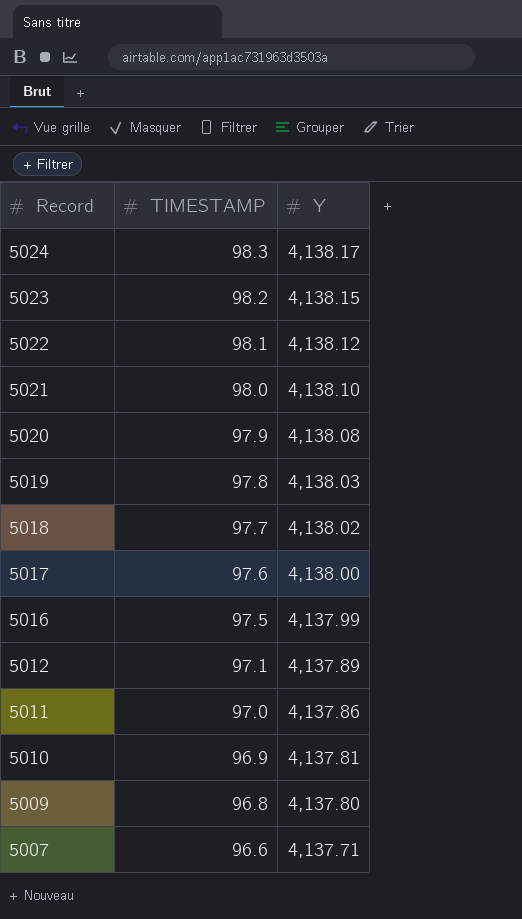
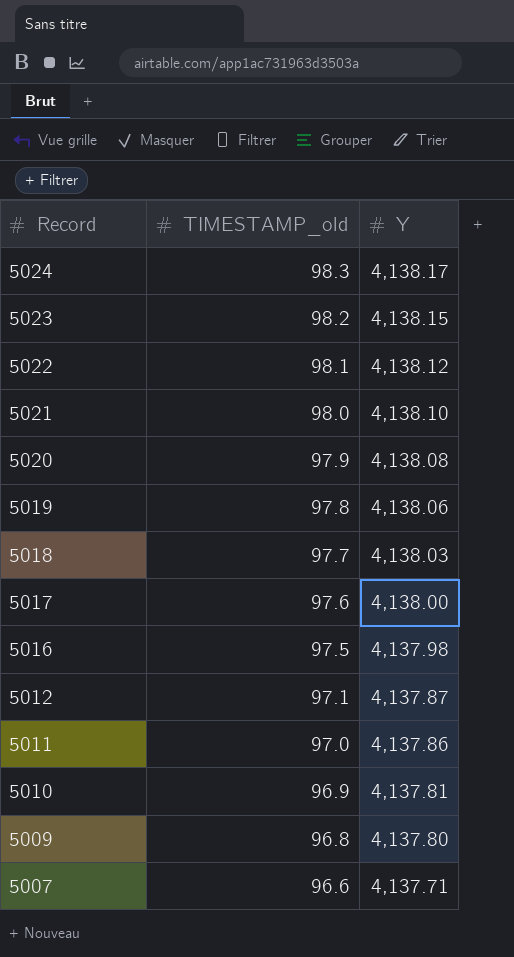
column name: TIMESTAMP -> TIMESTAMP_old
5019 | Y: 4,138.03 -> 4,138.06
5018 | Y: 4,138.02 -> 4,138.03
5016 | Y: 4,137.99 -> 4,137.98
5012 | Y: 4,137.89 -> 4,137.87

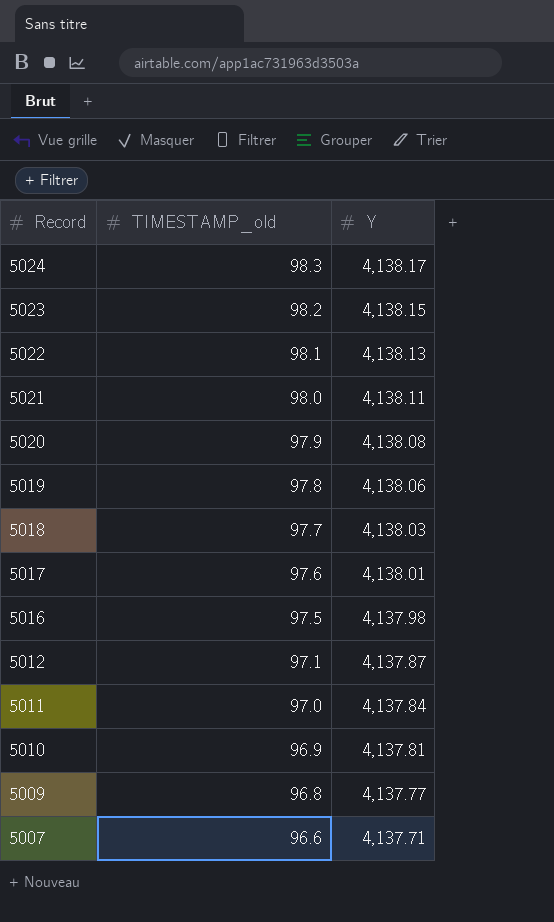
5022 | Y: 4,138.12 -> 4,138.13
5021 | Y: 4,138.10 -> 4,138.11
5017 | Y: 4,138.00 -> 4,138.01
5011 | Y: 4,137.86 -> 4,137.84
5009 | Y: 4,137.80 -> 4,137.77

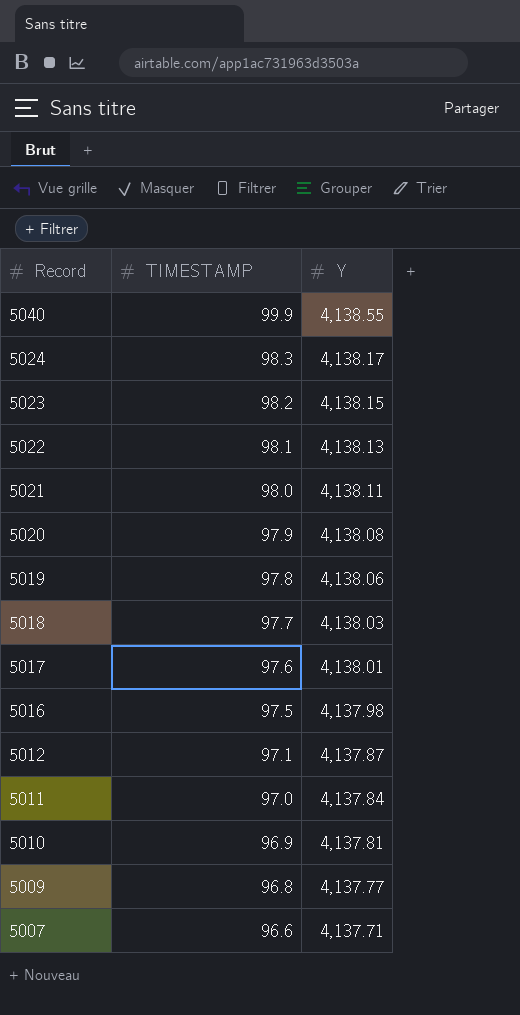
column name: TIMESTAMP_old -> TIMESTAMP
row 5040: none -> 99.9 | 4,138.55

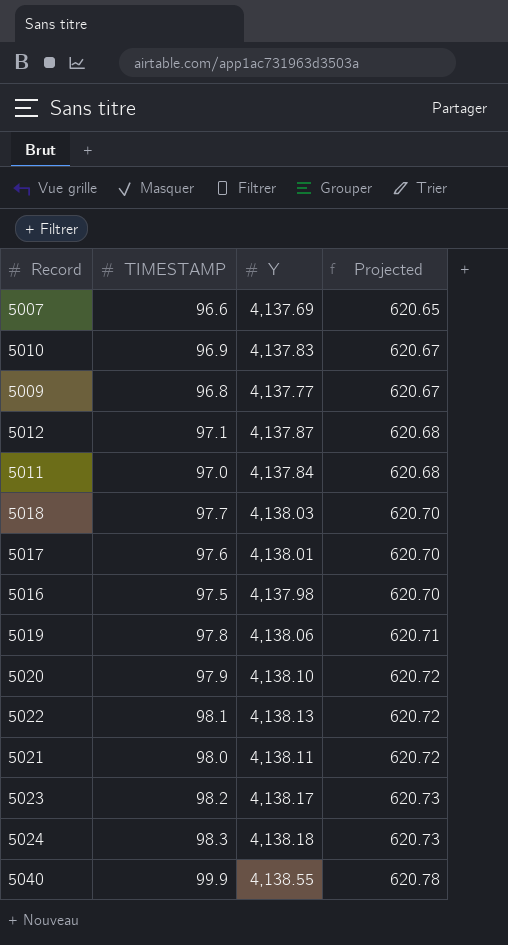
row order: Record descending -> Projected ascending
column Projected | formula: none -> [Y] * 0.15
5007 | Y: 4,137.71 -> 4,137.69
5010 | Y: 4,137.81 -> 4,137.83
5020 | Y: 4,138.08 -> 4,138.10
5023 | Y: 4,138.15 -> 4,138.17
5024 | Y: 4,138.17 -> 4,138.18

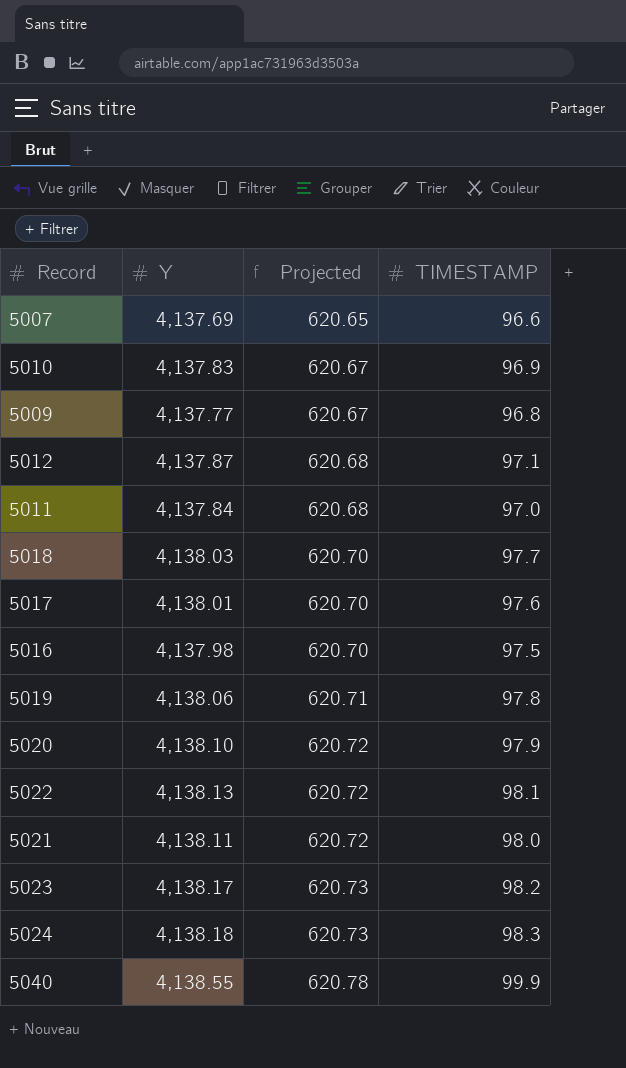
column TIMESTAMP | position: 2 -> 4

